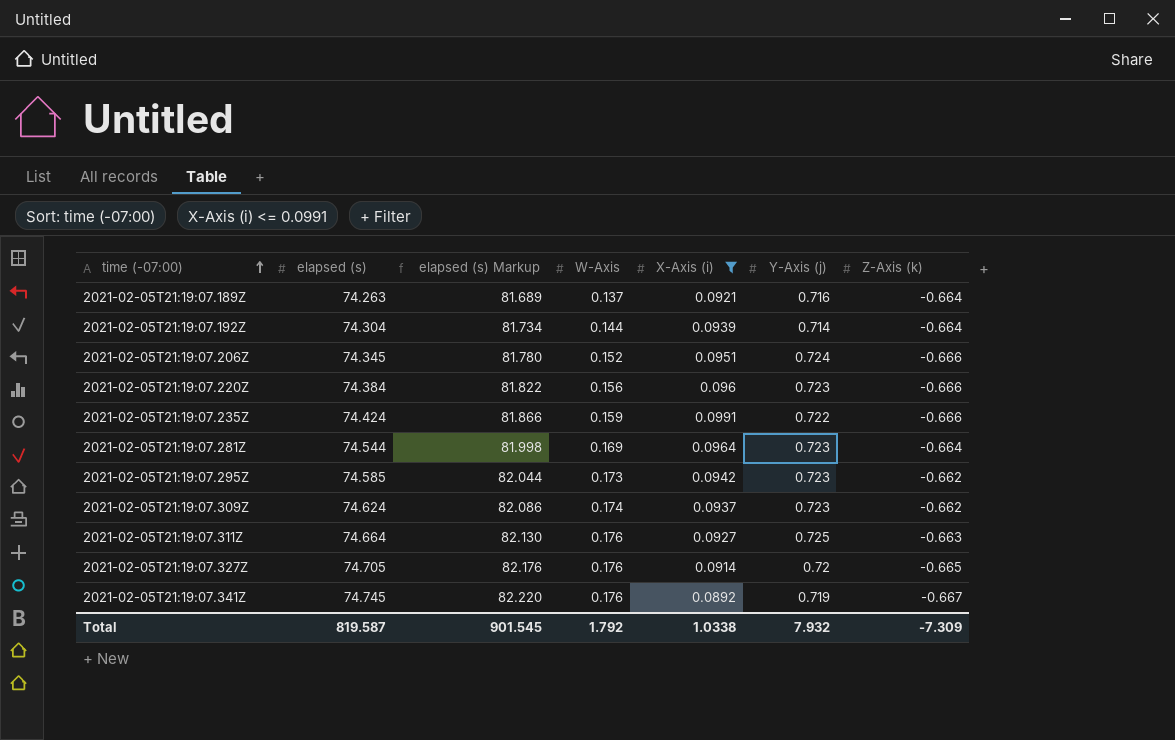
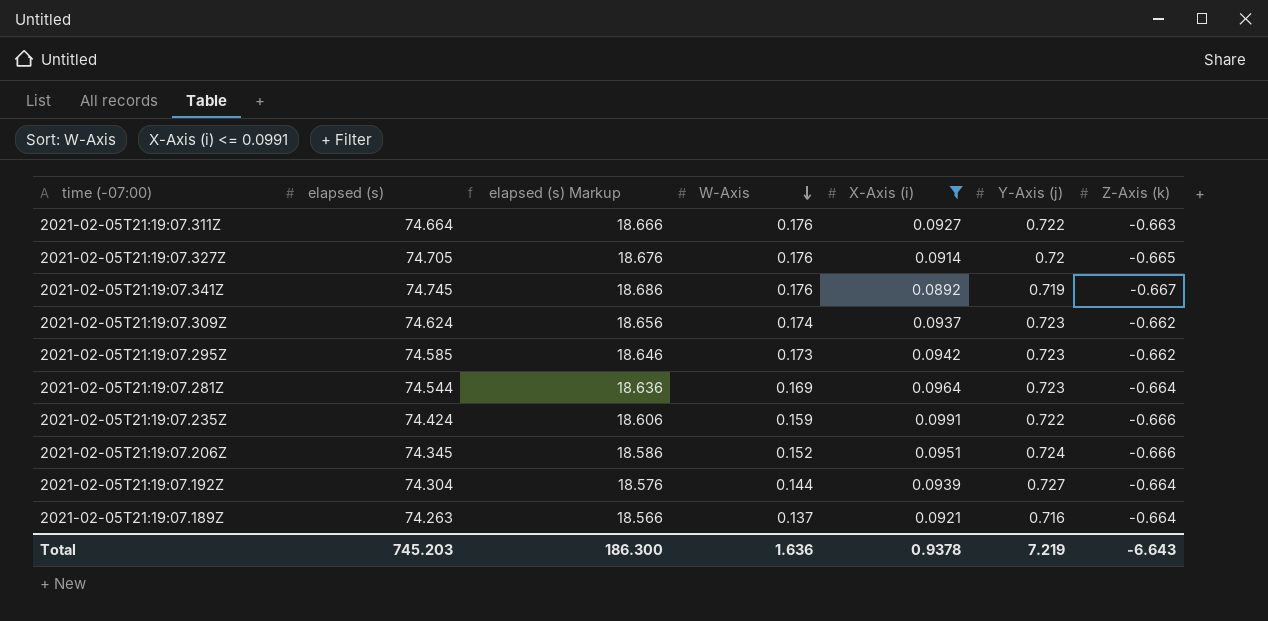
row order: time (-07:00) ascending -> W-Axis descending
column elapsed (s) Markup | formula: [elapsed (s)] * 1.1 -> [elapsed (s)] * 0.25
row 2021-02-05T21:19:07.220Z: 74.384 | 81.822 | 0.156 | 0.096 | 0.723 | -0.666 -> none
2021-02-05T21:19:07.311Z | Y-Axis (j): 0.725 -> 0.722
2021-02-05T21:19:07.192Z | Y-Axis (j): 0.714 -> 0.727
Total | elapsed (s): 819.587 -> 745.203
Total | elapsed (s) Markup: 901.545 -> 186.300
Total | W-Axis: 1.792 -> 1.636
Total | X-Axis (i): 1.0338 -> 0.9378
Total | Y-Axis (j): 7.932 -> 7.219
Total | Z-Axis (k): -7.309 -> -6.643

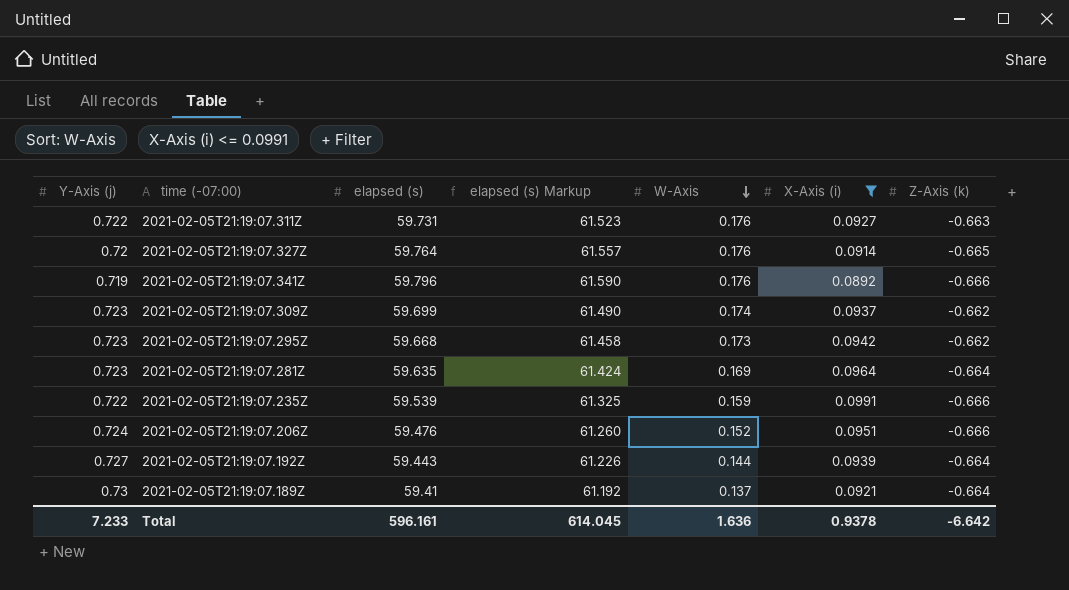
column Y-Axis (j) | position: 6 -> 1
column elapsed (s) Markup | formula: [elapsed (s)] * 0.25 -> [elapsed (s)] * 1.03
2021-02-05T21:19:07.311Z | elapsed (s): 74.664 -> 59.731
2021-02-05T21:19:07.327Z | elapsed (s): 74.705 -> 59.764
2021-02-05T21:19:07.341Z | elapsed (s): 74.745 -> 59.796
2021-02-05T21:19:07.341Z | Z-Axis (k): -0.667 -> -0.666
2021-02-05T21:19:07.309Z | elapsed (s): 74.624 -> 59.699
2021-02-05T21:19:07.295Z | elapsed (s): 74.585 -> 59.668
2021-02-05T21:19:07.281Z | elapsed (s): 74.544 -> 59.635
2021-02-05T21:19:07.235Z | elapsed (s): 74.424 -> 59.539
2021-02-05T21:19:07.206Z | elapsed (s): 74.345 -> 59.476
2021-02-05T21:19:07.192Z | elapsed (s): 74.304 -> 59.443
2021-02-05T21:19:07.189Z | Y-Axis (j): 0.716 -> 0.73
2021-02-05T21:19:07.189Z | elapsed (s): 74.263 -> 59.41
Total | Y-Axis (j): 7.219 -> 7.233
Total | elapsed (s): 745.203 -> 596.161
Total | elapsed (s) Markup: 186.300 -> 614.045
Total | Z-Axis (k): -6.643 -> -6.642

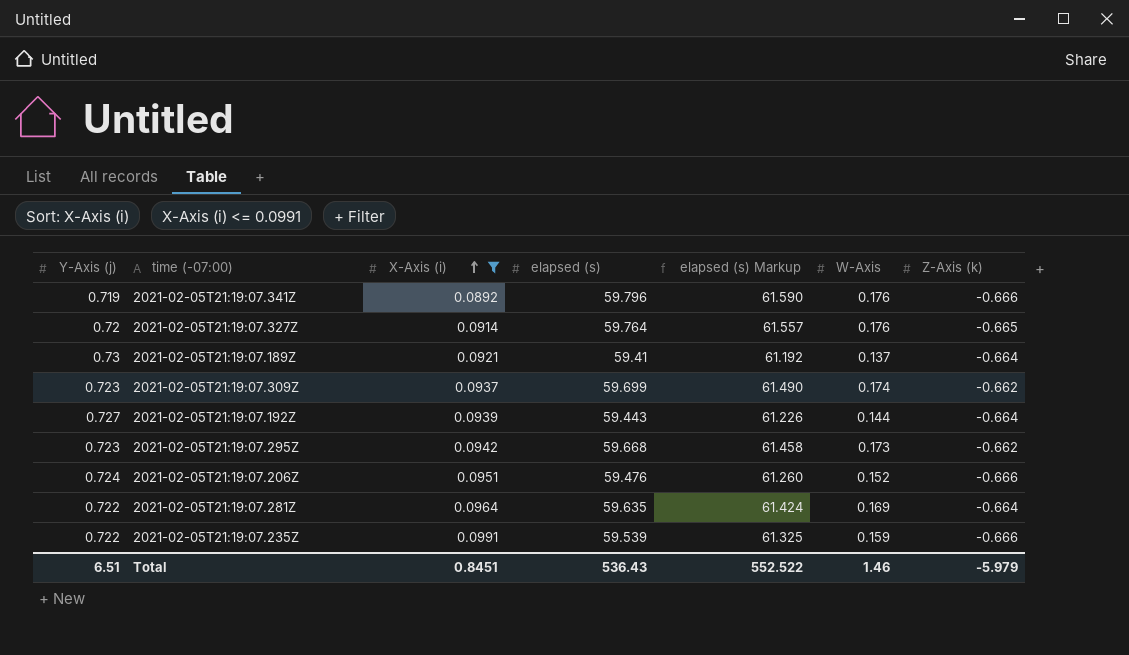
row order: W-Axis descending -> X-Axis (i) ascending
column X-Axis (i) | position: 6 -> 3
row 2021-02-05T21:19:07.311Z: 0.722 | 59.731 | 61.523 | 0.176 | 0.0927 | -0.663 -> none
2021-02-05T21:19:07.281Z | Y-Axis (j): 0.723 -> 0.722
Total | Y-Axis (j): 7.233 -> 6.51
Total | X-Axis (i): 0.9378 -> 0.8451
Total | elapsed (s): 596.161 -> 536.43
Total | elapsed (s) Markup: 614.045 -> 552.522
Total | W-Axis: 1.636 -> 1.46
Total | Z-Axis (k): -6.642 -> -5.979

